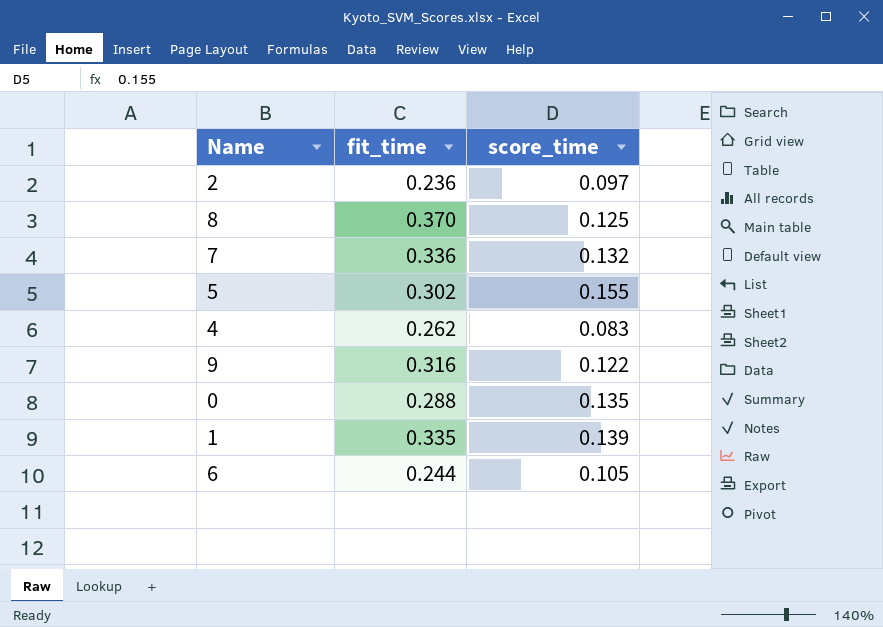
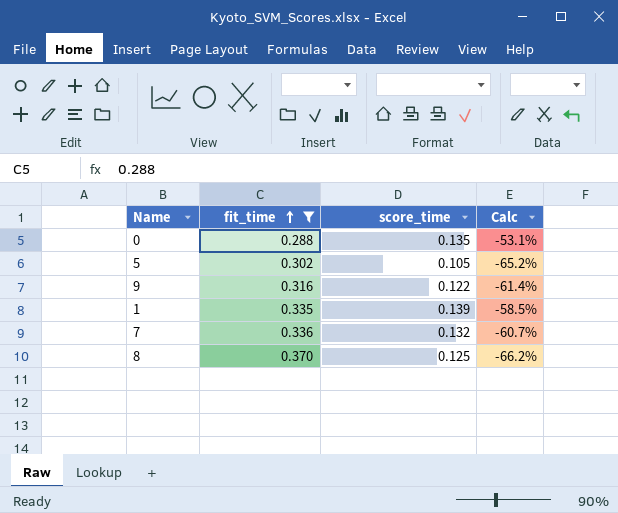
filter: none -> fit_time >= 0.288
row order: none -> fit_time ascending
column Calc | formula: none -> ([score_time] - [fit_time]) / [fit_time]
5 | score_time: 0.155 -> 0.105

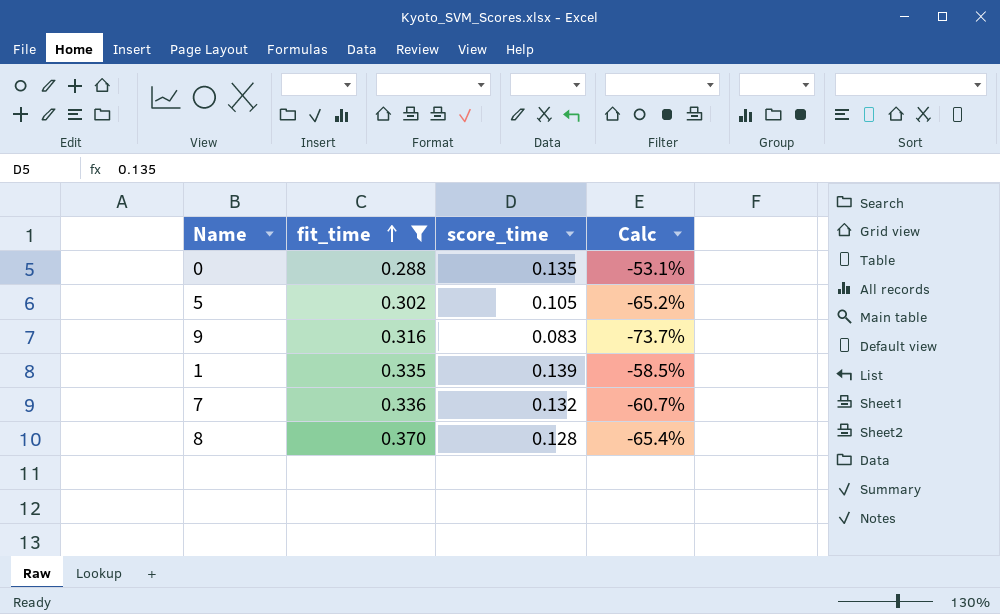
9 | score_time: 0.122 -> 0.083
9 | Calc: -61.4% -> -73.7%
8 | score_time: 0.125 -> 0.128
8 | Calc: -66.2% -> -65.4%

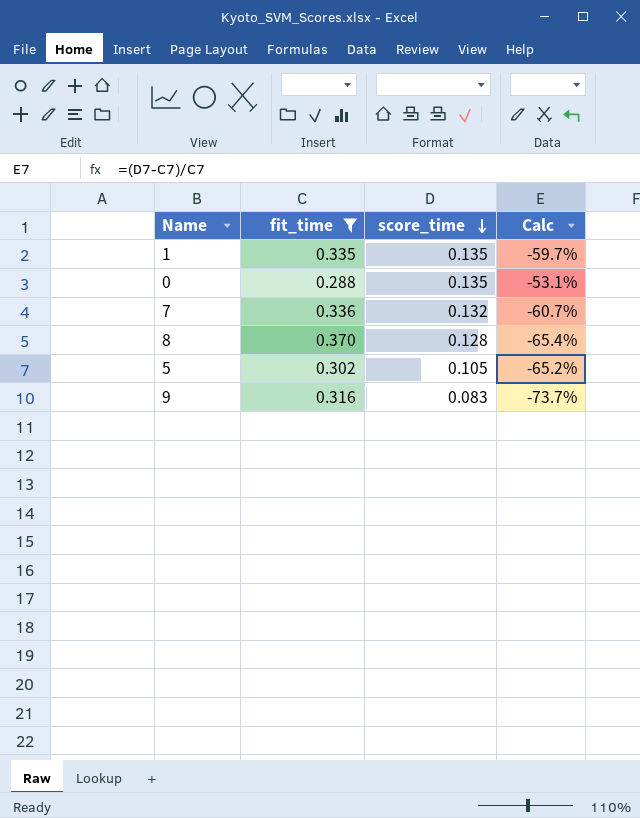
row order: fit_time ascending -> score_time descending
1 | score_time: 0.139 -> 0.135
1 | Calc: -58.5% -> -59.7%

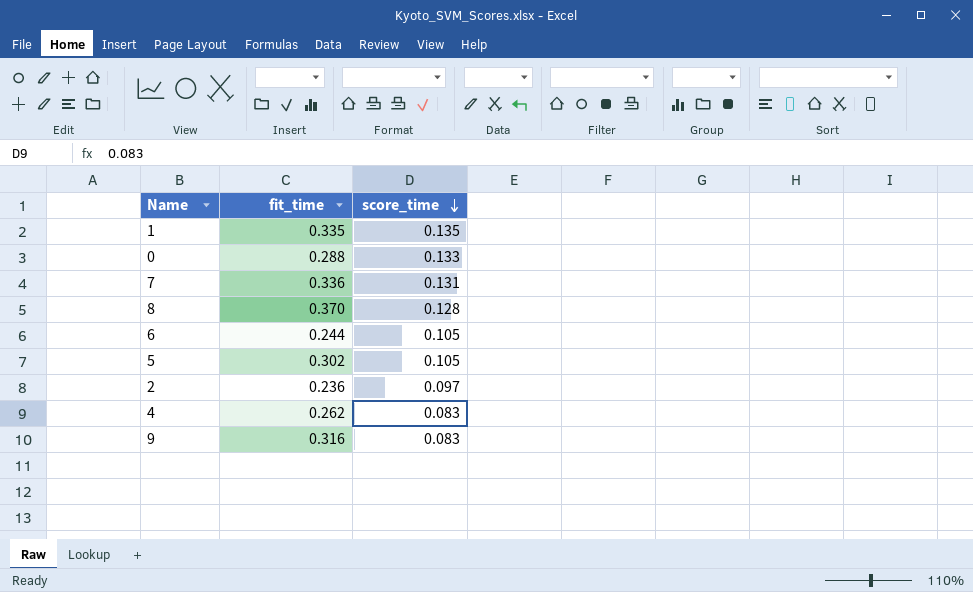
filter: fit_time >= 0.288 -> none
column Calc | formula: ([score_time] - [fit_time]) / [fit_time] -> none
0 | score_time: 0.135 -> 0.133
7 | score_time: 0.132 -> 0.131

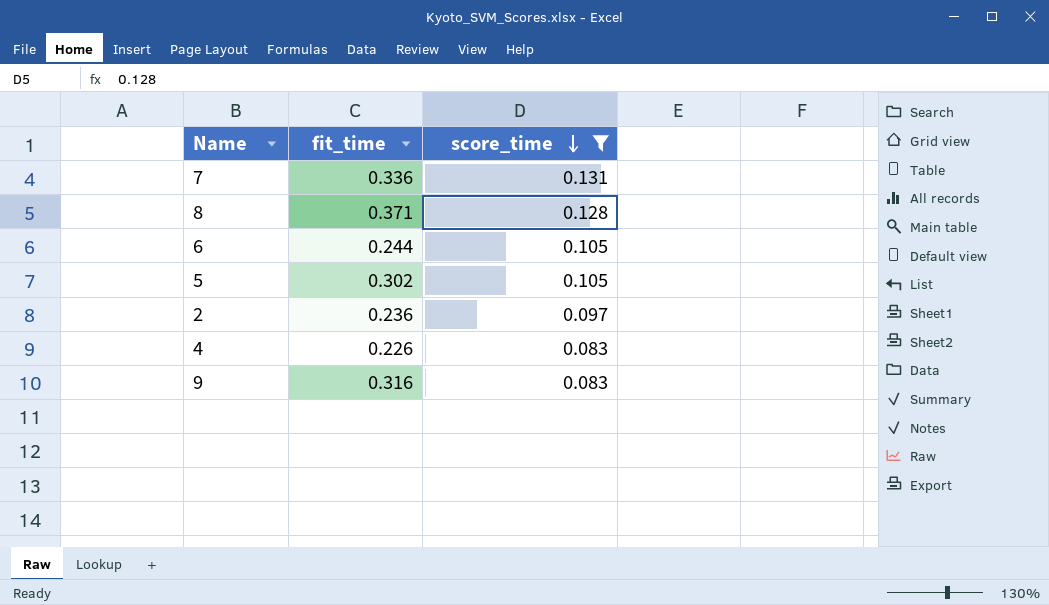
filter: none -> score_time <= 0.131
8 | fit_time: 0.370 -> 0.371
4 | fit_time: 0.262 -> 0.226

